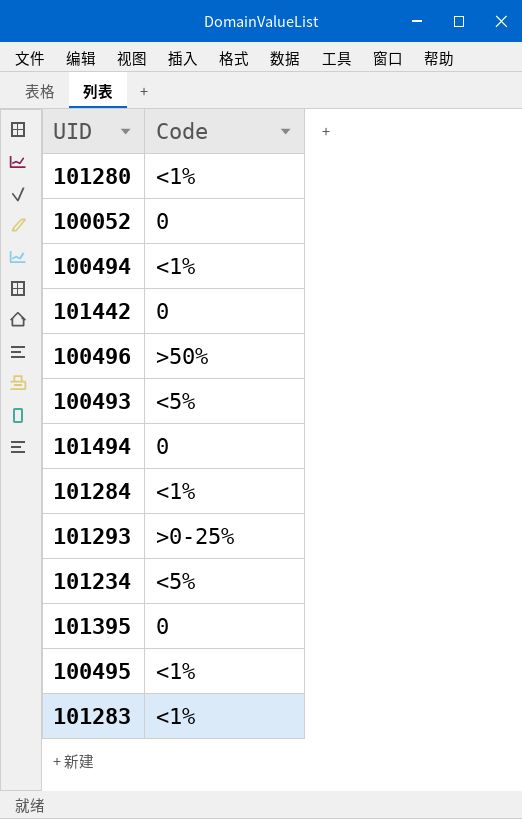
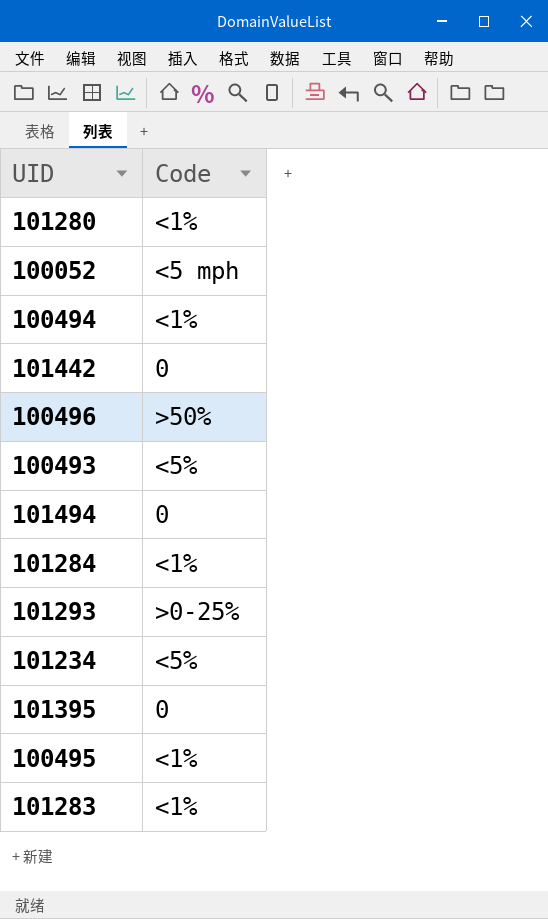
100052 | Code: 0 -> <5 mph

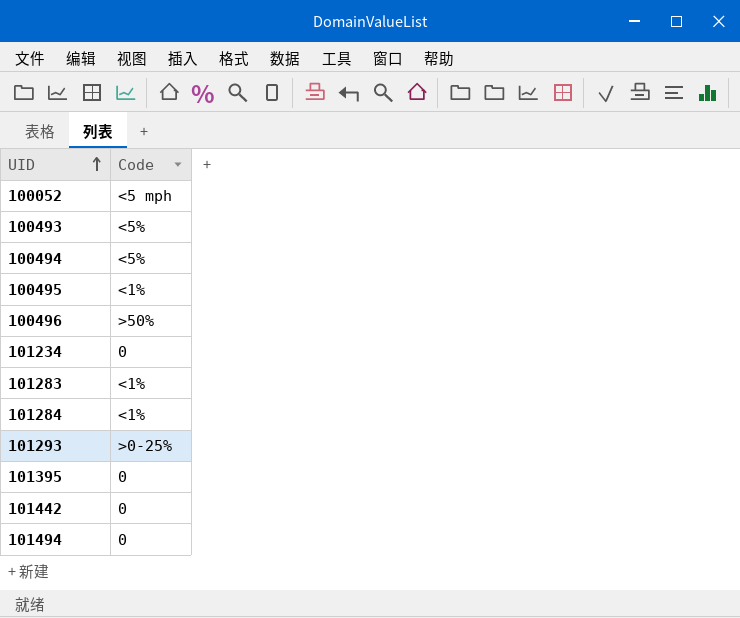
row order: none -> UID ascending
row 101280: <1% -> none
100494 | Code: <1% -> <5%
101234 | Code: <5% -> 0

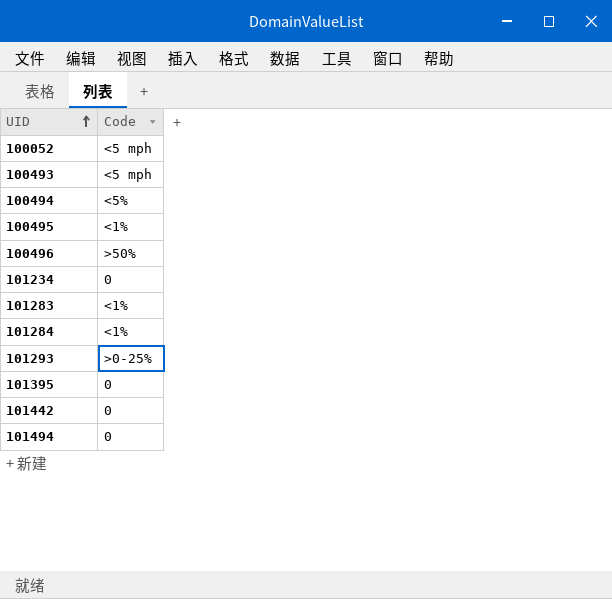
100493 | Code: <5% -> <5 mph

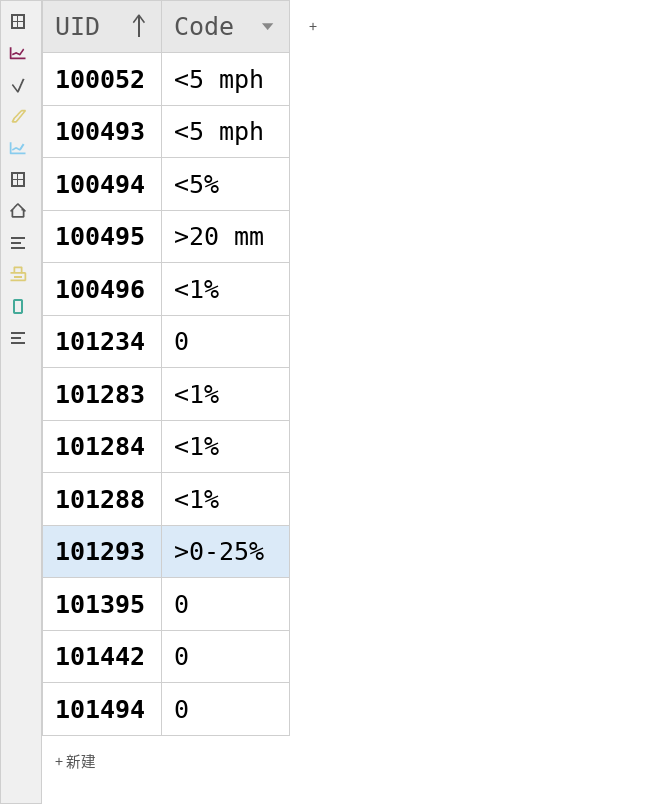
100495 | Code: <1% -> >20 mm
100496 | Code: >50% -> <1%
row 101288: none -> <1%

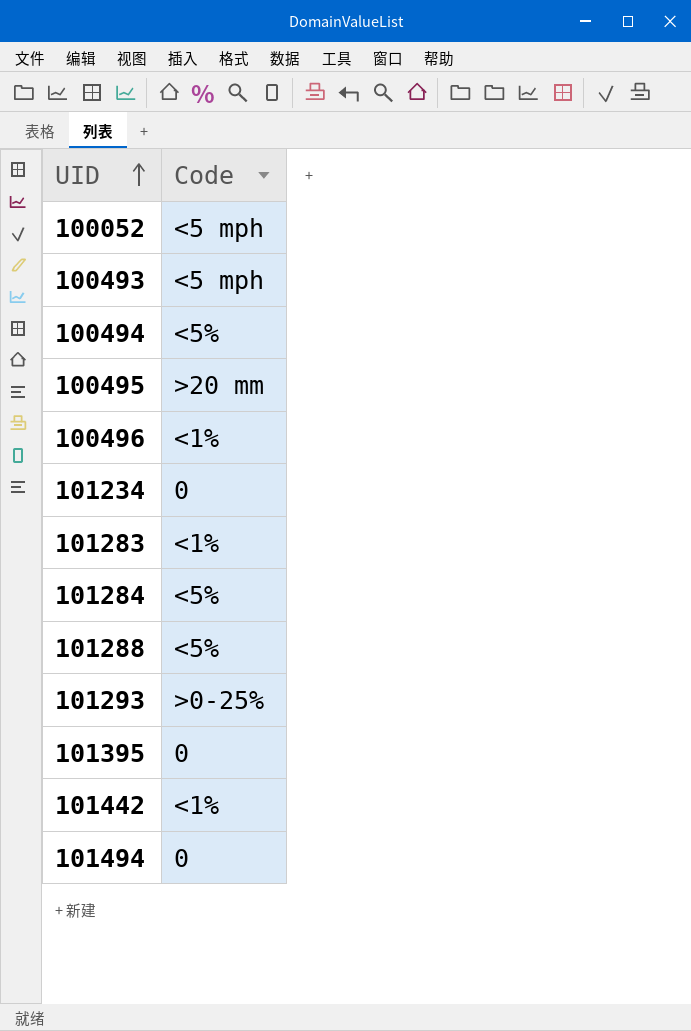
101284 | Code: <1% -> <5%
101288 | Code: <1% -> <5%
101442 | Code: 0 -> <1%

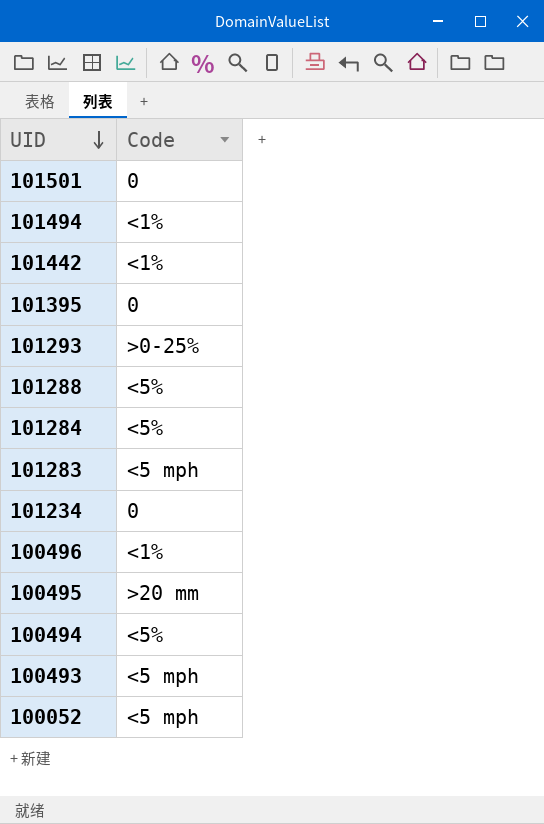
row order: UID ascending -> UID descending
row 101501: none -> 0
101494 | Code: 0 -> <1%
101283 | Code: <1% -> <5 mph

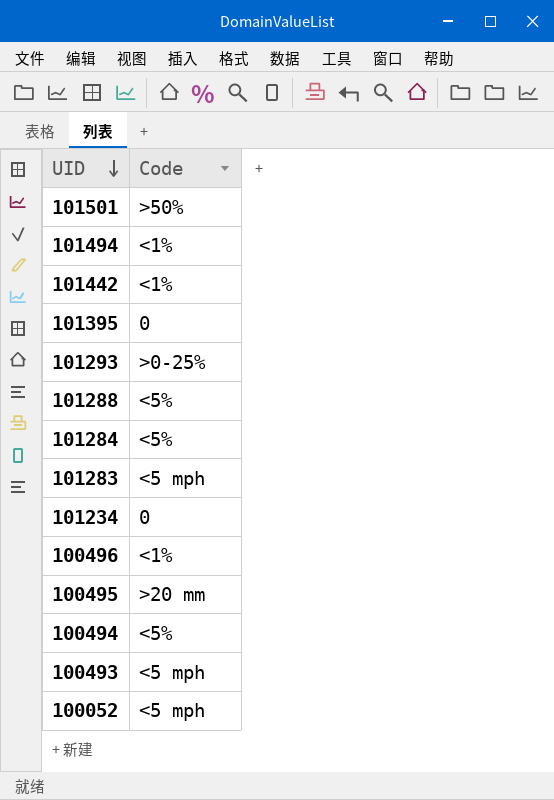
101501 | Code: 0 -> >50%

